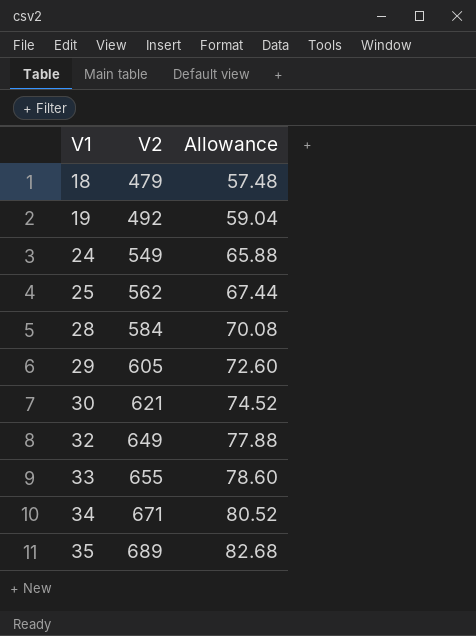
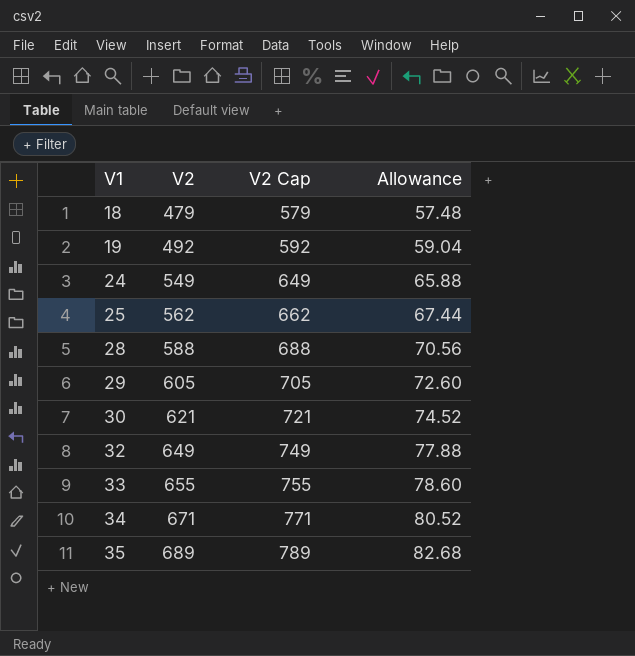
column V2 Cap | formula: none -> [V2] + 100
28 | V2: 584 -> 588
28 | Allowance: 70.08 -> 70.56

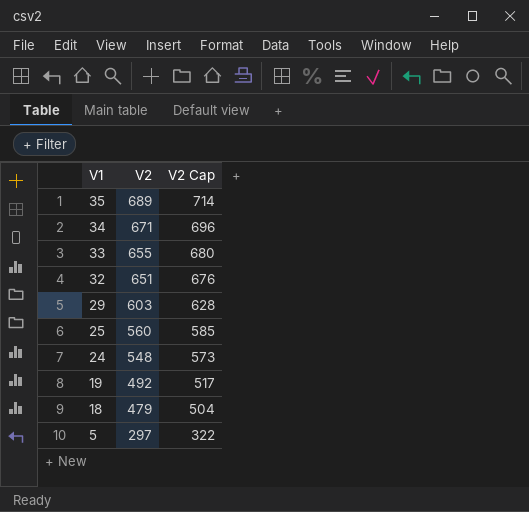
row order: V1 ascending -> V1 descending
column Allowance | formula: [V2] * 0.12 -> none
column V2 Cap | formula: [V2] + 100 -> [V2] + 25
row 28: 588 | 688 | 70.56 -> none
row 30: 621 | 721 | 74.52 -> none
32 | V2: 649 -> 651
29 | V2: 605 -> 603
25 | V2: 562 -> 560
24 | V2: 549 -> 548
row 5: none -> 297 | 322

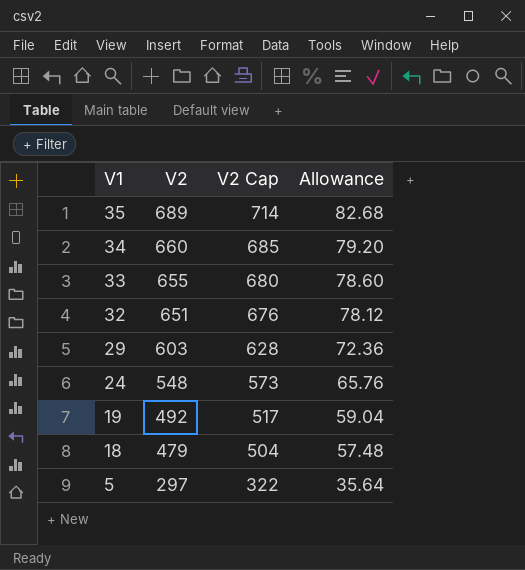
column Allowance | formula: none -> [V2] * 0.12
row 25: 560 | 585 -> none
34 | V2: 671 -> 660
34 | V2 Cap: 696 -> 685

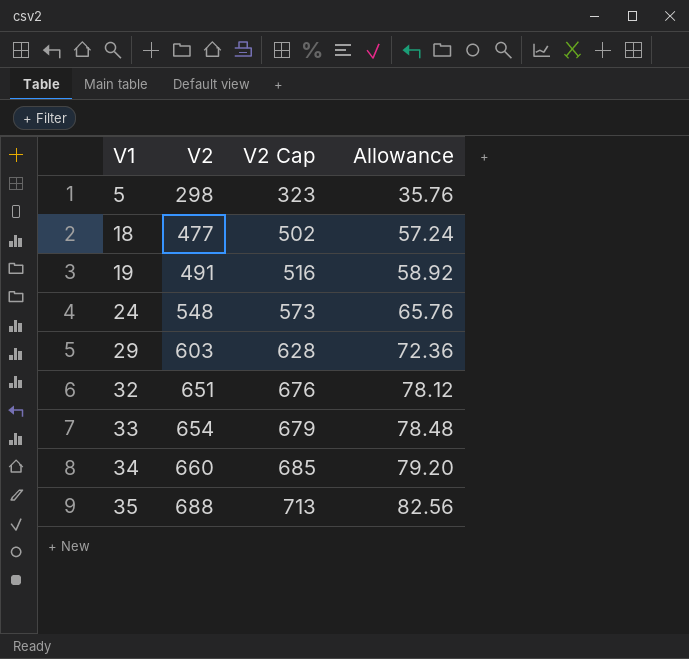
row order: V1 descending -> V1 ascending
5 | V2: 297 -> 298
5 | V2 Cap: 322 -> 323
5 | Allowance: 35.64 -> 35.76
18 | V2: 479 -> 477
18 | V2 Cap: 504 -> 502
18 | Allowance: 57.48 -> 57.24
19 | V2: 492 -> 491
19 | V2 Cap: 517 -> 516
19 | Allowance: 59.04 -> 58.92
33 | V2: 655 -> 654
33 | V2 Cap: 680 -> 679
33 | Allowance: 78.60 -> 78.48
35 | V2: 689 -> 688
35 | V2 Cap: 714 -> 713
35 | Allowance: 82.68 -> 82.56

